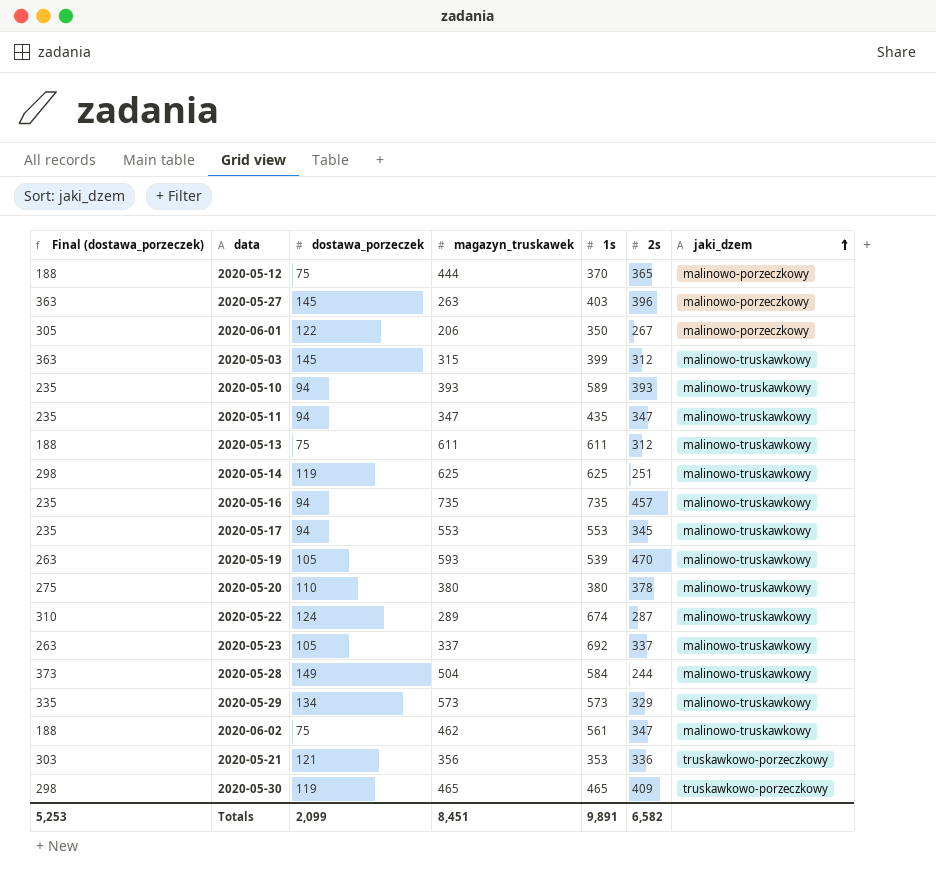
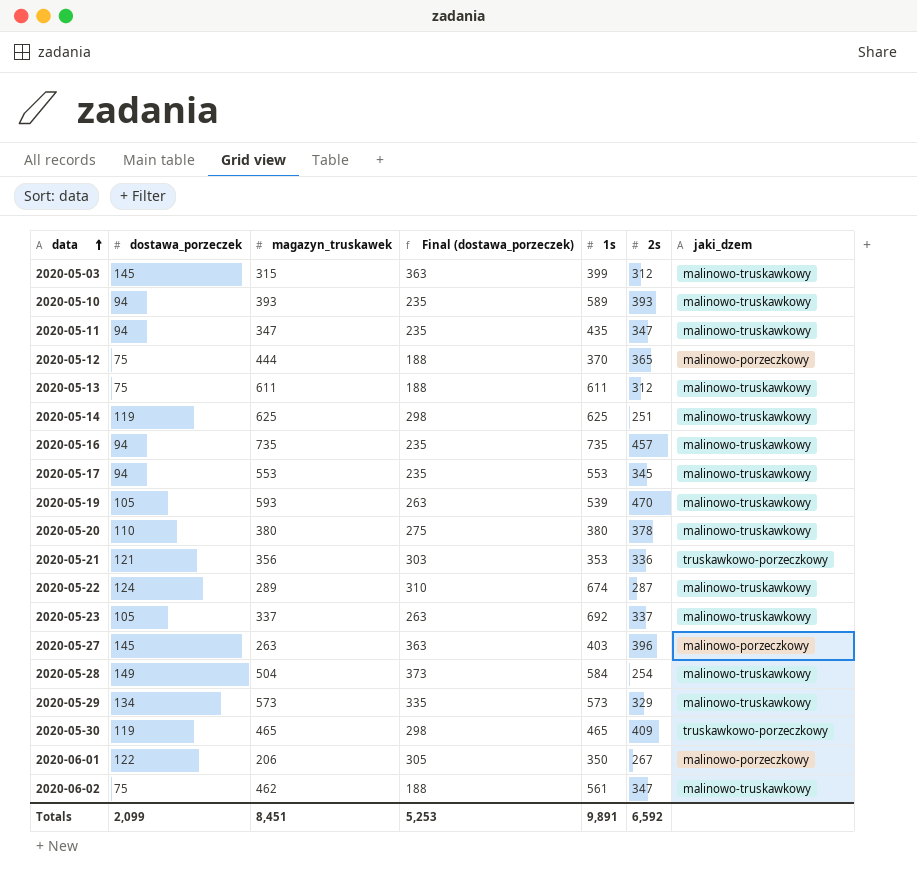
row order: jaki_dzem ascending -> data ascending
column Final (dostawa_porzeczek) | position: 1 -> 4
2020-05-28 | 2s: 244 -> 254
Totals | 2s: 6,582 -> 6,592

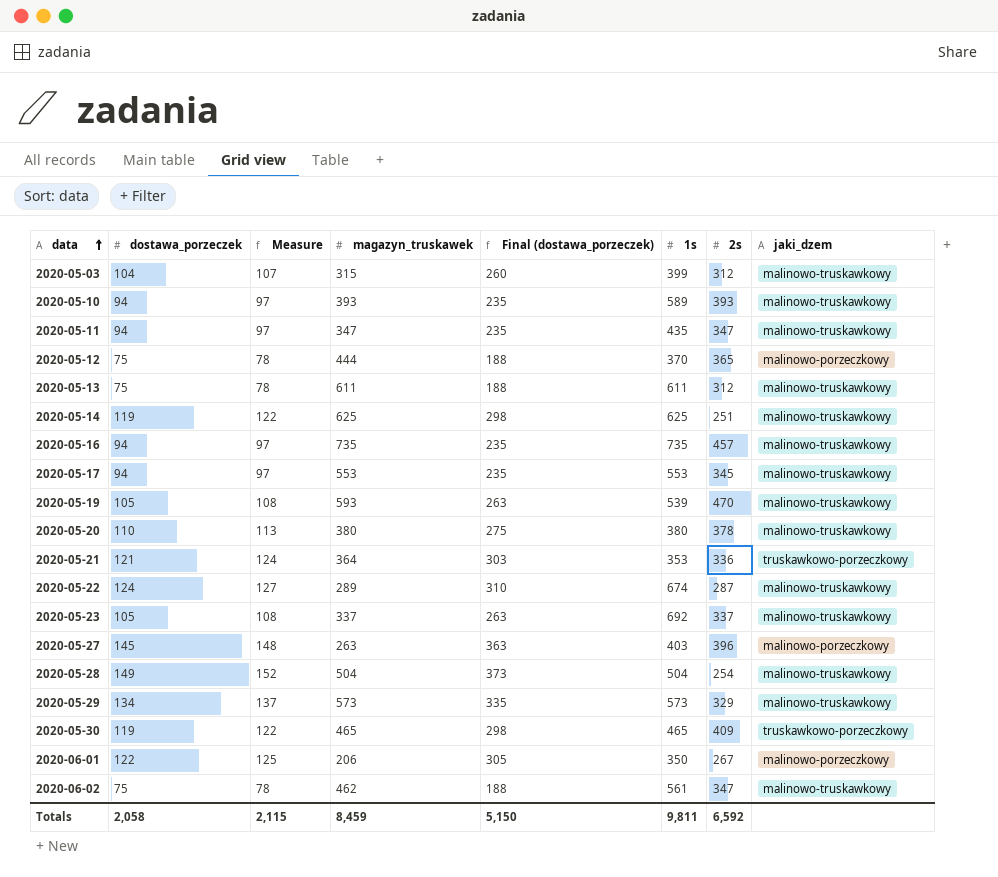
column Measure | formula: none -> [dostawa_porzeczek] + 3
2020-05-03 | dostawa_porzeczek: 145 -> 104
2020-05-03 | Final (dostawa_porzeczek): 363 -> 260
2020-05-21 | magazyn_truskawek: 356 -> 364
2020-05-28 | 1s: 584 -> 504
Totals | dostawa_porzeczek: 2,099 -> 2,058
Totals | magazyn_truskawek: 8,451 -> 8,459
Totals | Final (dostawa_porzeczek): 5,253 -> 5,150
Totals | 1s: 9,891 -> 9,811

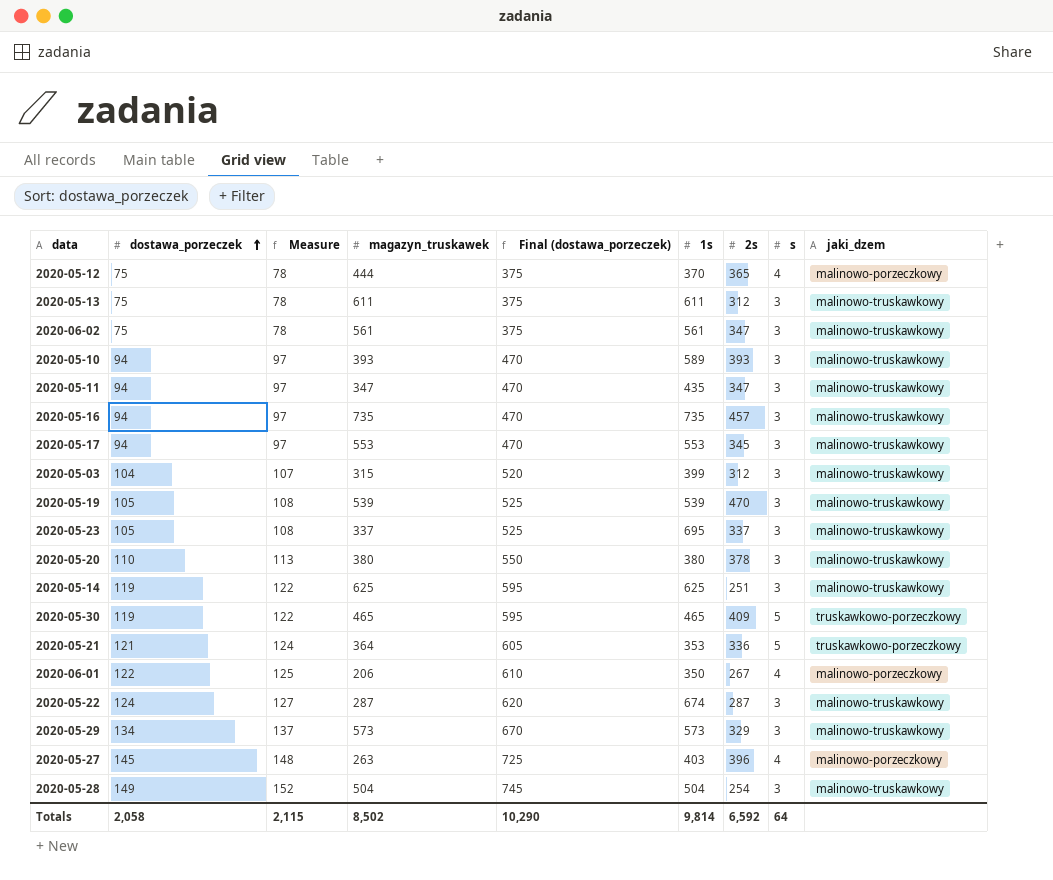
row order: data ascending -> dostawa_porzeczek ascending
column Final (dostawa_porzeczek) | formula: [dostawa_porzeczek] * 2.5 -> [dostawa_porzeczek] * 5
column s | position: none -> 8
2020-06-02 | magazyn_truskawek: 462 -> 561
2020-05-19 | magazyn_truskawek: 593 -> 539
2020-05-23 | 1s: 692 -> 695
2020-05-22 | magazyn_truskawek: 289 -> 287
Totals | magazyn_truskawek: 8,459 -> 8,502
Totals | Final (dostawa_porzeczek): 5,150 -> 10,290
Totals | 1s: 9,811 -> 9,814

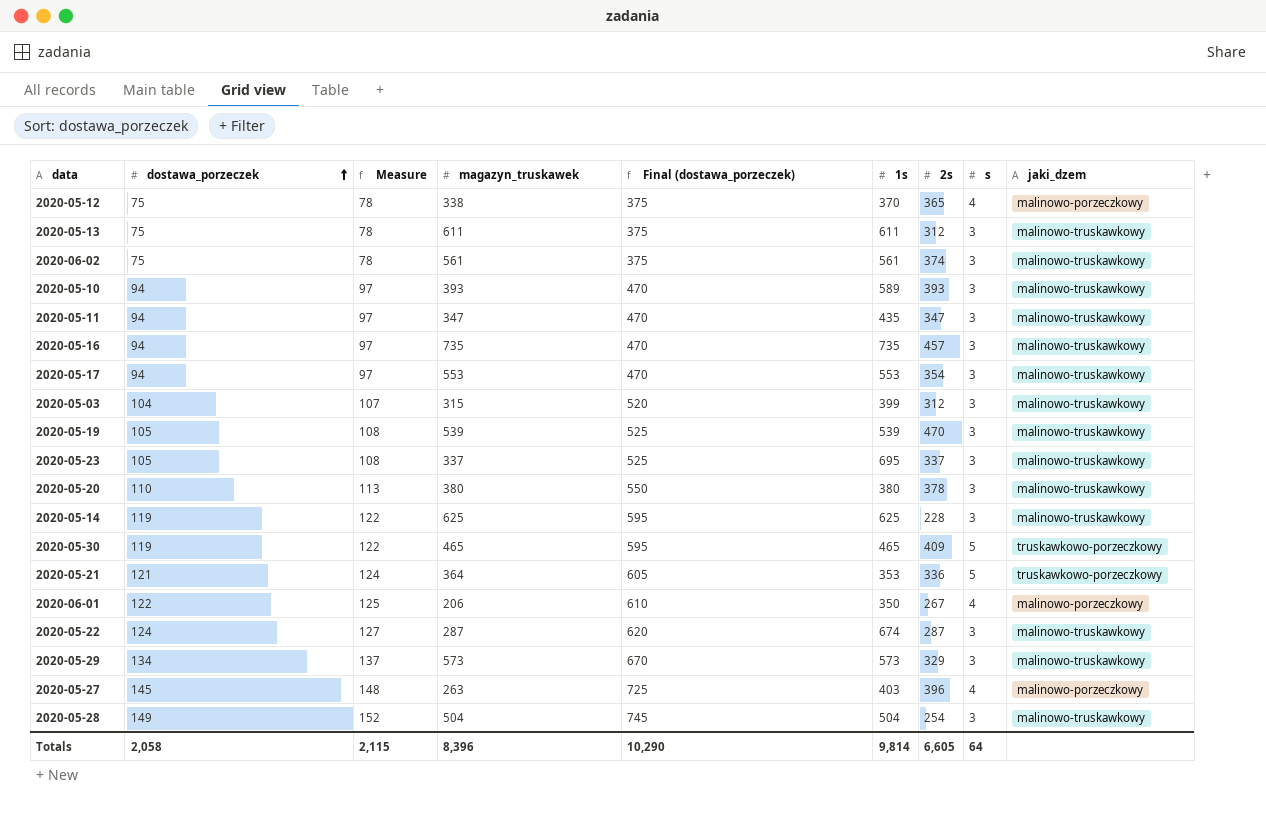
2020-05-12 | magazyn_truskawek: 444 -> 338
2020-06-02 | 2s: 347 -> 374
2020-05-17 | 2s: 345 -> 354
2020-05-14 | 2s: 251 -> 228
Totals | magazyn_truskawek: 8,502 -> 8,396
Totals | 2s: 6,592 -> 6,605

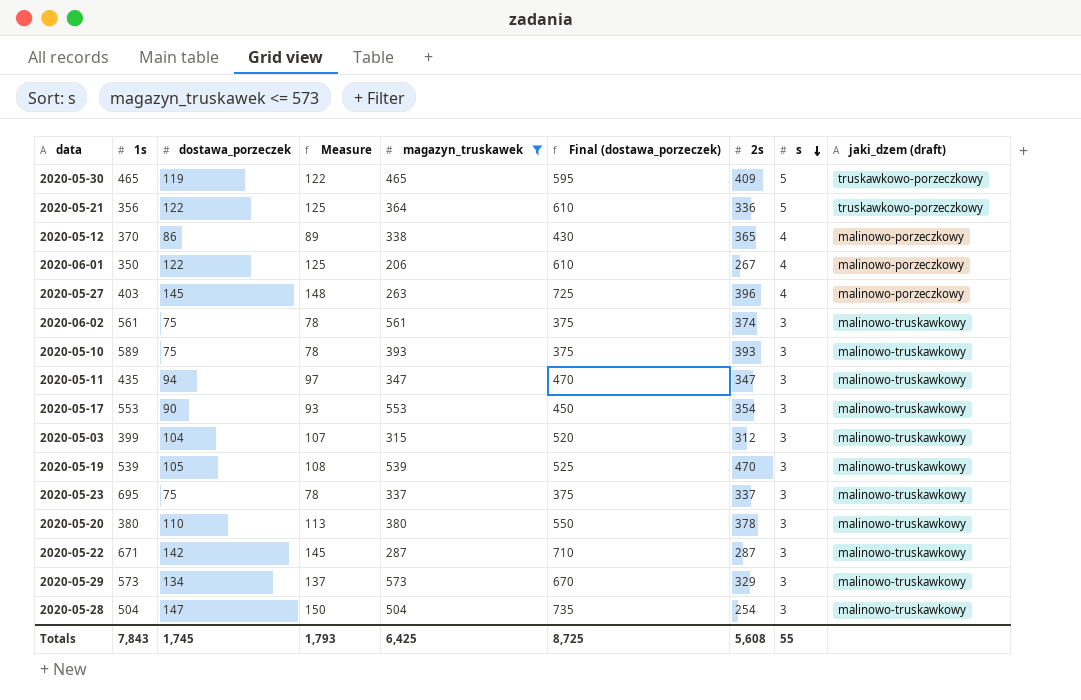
filter: none -> magazyn_truskawek <= 573
row order: dostawa_porzeczek ascending -> s descending
column 1s | position: 6 -> 2
column name: jaki_dzem -> jaki_dzem (draft)
2020-05-21 | 1s: 353 -> 356
2020-05-21 | dostawa_porzeczek: 121 -> 122
2020-05-21 | Measure: 124 -> 125
2020-05-21 | Final (dostawa_porzeczek): 605 -> 610
2020-05-12 | dostawa_porzeczek: 75 -> 86
2020-05-12 | Measure: 78 -> 89
2020-05-12 | Final (dostawa_porzeczek): 375 -> 430
2020-05-10 | dostawa_porzeczek: 94 -> 75
2020-05-10 | Measure: 97 -> 78
2020-05-10 | Final (dostawa_porzeczek): 470 -> 375
2020-05-17 | dostawa_porzeczek: 94 -> 90
2020-05-17 | Measure: 97 -> 93
2020-05-17 | Final (dostawa_porzeczek): 470 -> 450
2020-05-23 | dostawa_porzeczek: 105 -> 75
2020-05-23 | Measure: 108 -> 78
2020-05-23 | Final (dostawa_porzeczek): 525 -> 375
2020-05-22 | 1s: 674 -> 671
2020-05-22 | dostawa_porzeczek: 124 -> 142
2020-05-22 | Measure: 127 -> 145
2020-05-22 | Final (dostawa_porzeczek): 620 -> 710
2020-05-28 | dostawa_porzeczek: 149 -> 147
2020-05-28 | Measure: 152 -> 150
2020-05-28 | Final (dostawa_porzeczek): 745 -> 735
Totals | 1s: 9,814 -> 7,843
Totals | dostawa_porzeczek: 2,058 -> 1,745
Totals | Measure: 2,115 -> 1,793
Totals | magazyn_truskawek: 8,396 -> 6,425
Totals | Final (dostawa_porzeczek): 10,290 -> 8,725
Totals | 2s: 6,605 -> 5,608
Totals | s: 64 -> 55

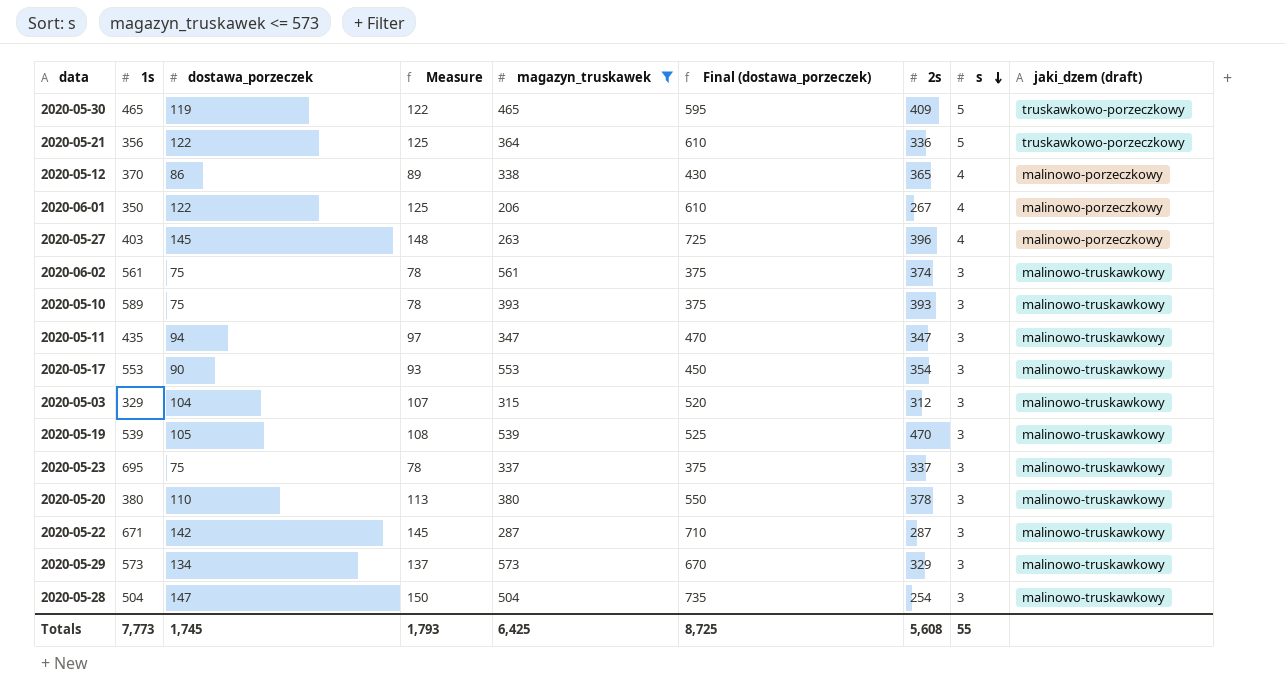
2020-05-03 | 1s: 399 -> 329
Totals | 1s: 7,843 -> 7,773

